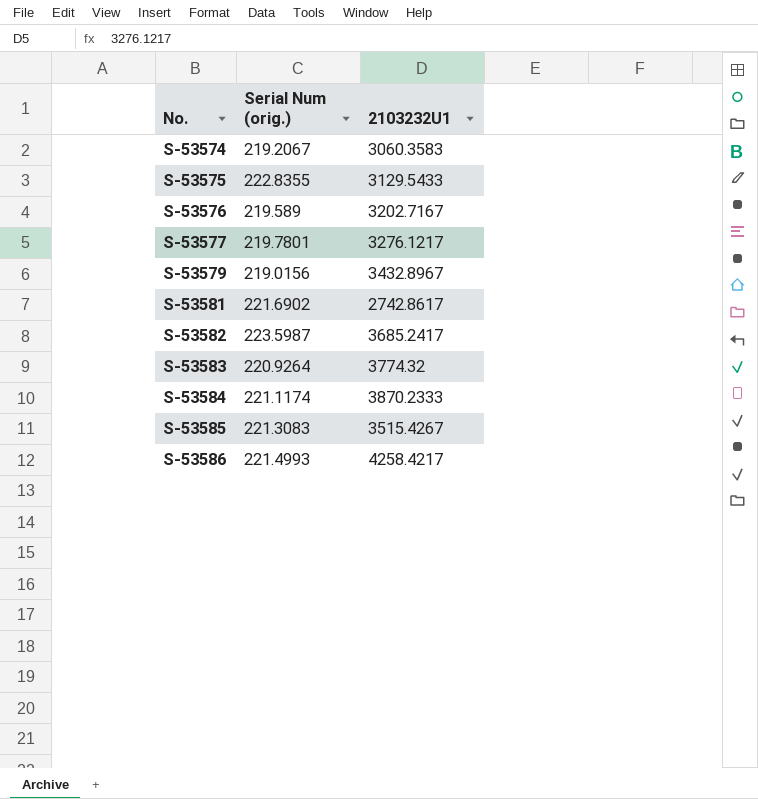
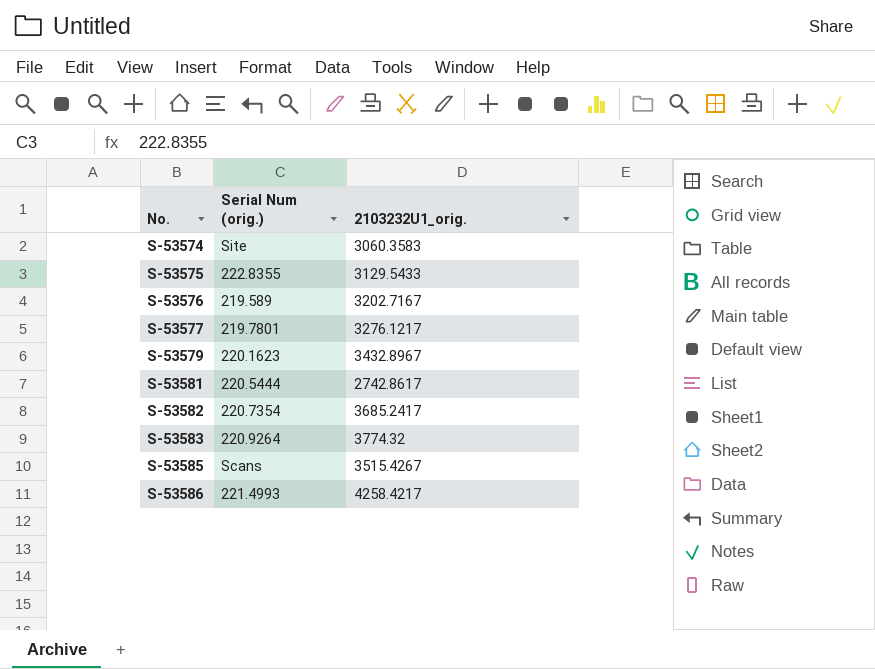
column name: 2103232U1 -> 2103232U1_orig.
row S-53584: 221.1174 | 3870.2333 -> none
S-53574 | Serial Num (orig.): 219.2067 -> Site
S-53579 | Serial Num (orig.): 219.0156 -> 220.1623
S-53581 | Serial Num (orig.): 221.6902 -> 220.5444
S-53582 | Serial Num (orig.): 223.5987 -> 220.7354
S-53585 | Serial Num (orig.): 221.3083 -> Scans

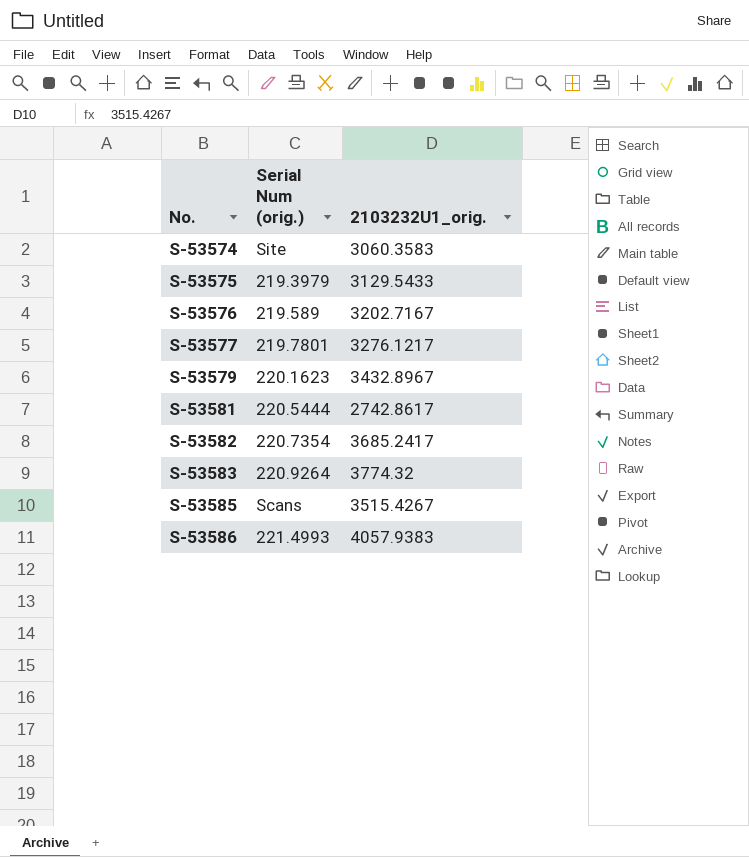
S-53575 | Serial Num (orig.): 222.8355 -> 219.3979
S-53586 | 2103232U1_orig.: 4258.4217 -> 4057.9383

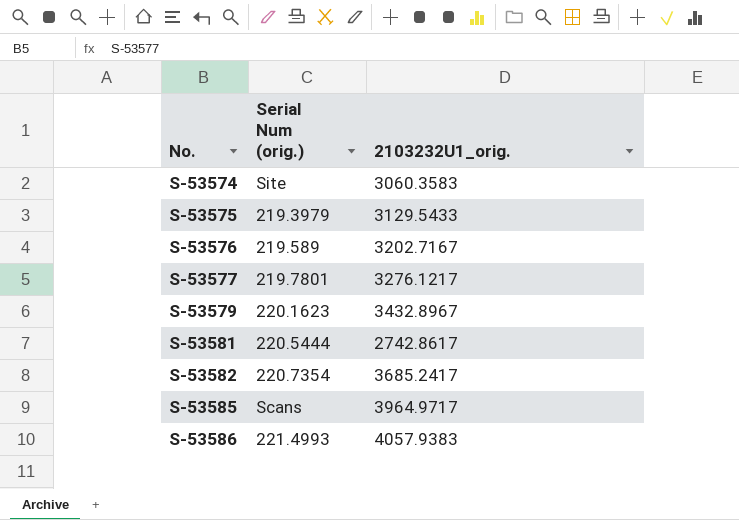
row S-53583: 220.9264 | 3774.32 -> none
S-53585 | 2103232U1_orig.: 3515.4267 -> 3964.9717

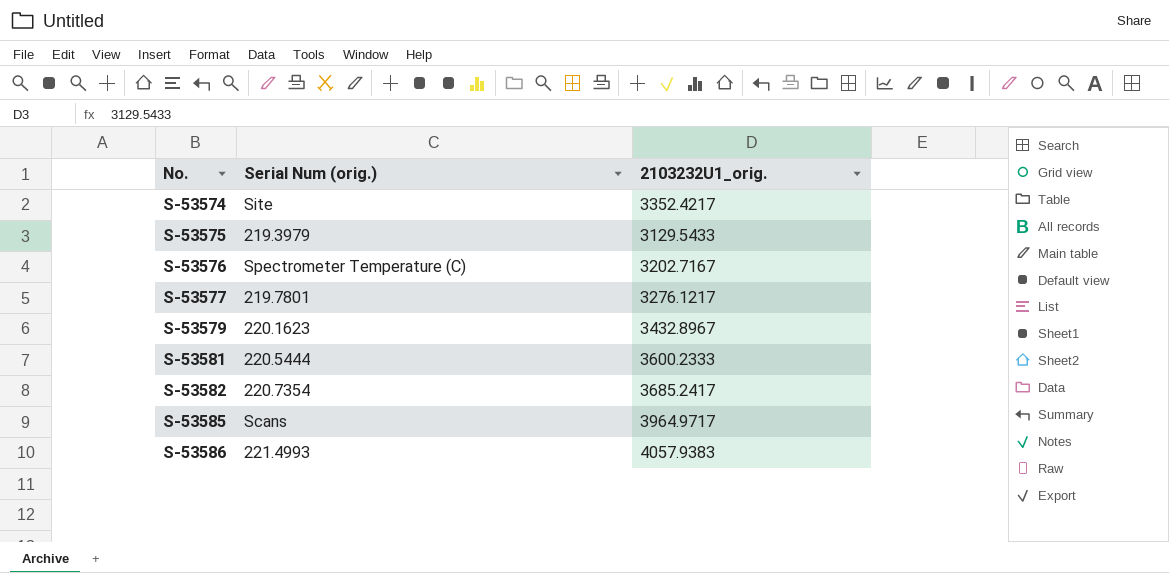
S-53574 | 2103232U1_orig.: 3060.3583 -> 3352.4217
S-53576 | Serial Num (orig.): 219.589 -> Spectrometer Temperature (C)
S-53581 | 2103232U1_orig.: 2742.8617 -> 3600.2333

